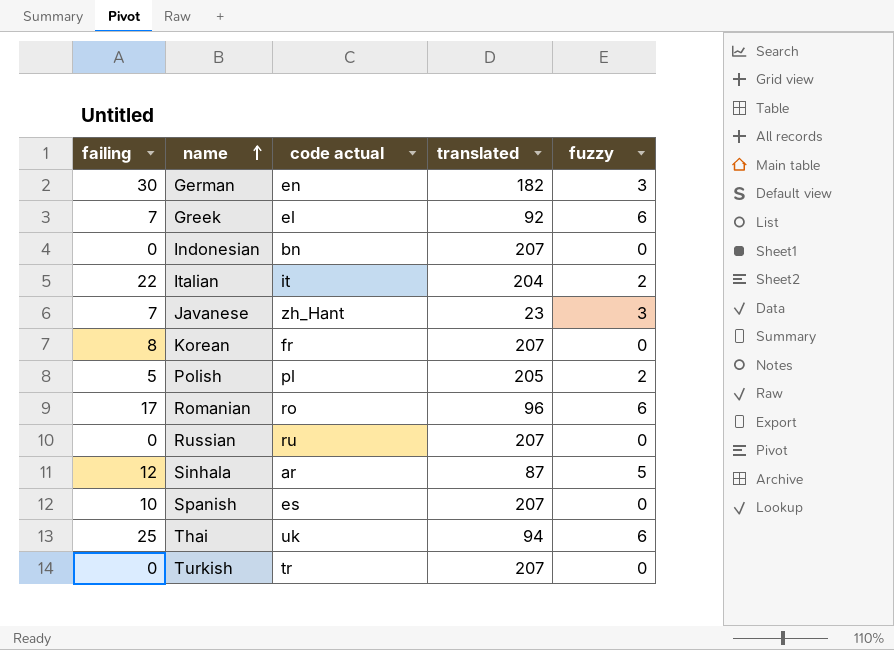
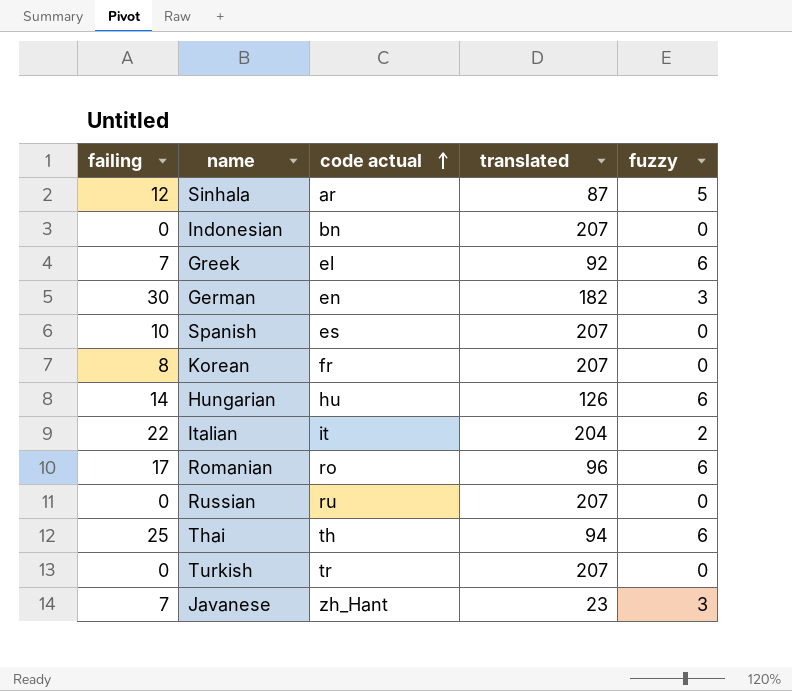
row order: name ascending -> code actual ascending
row Polish: 5 | pl | 205 | 2 -> none
row Hungarian: none -> 14 | hu | 126 | 6
Thai | code actual: uk -> th

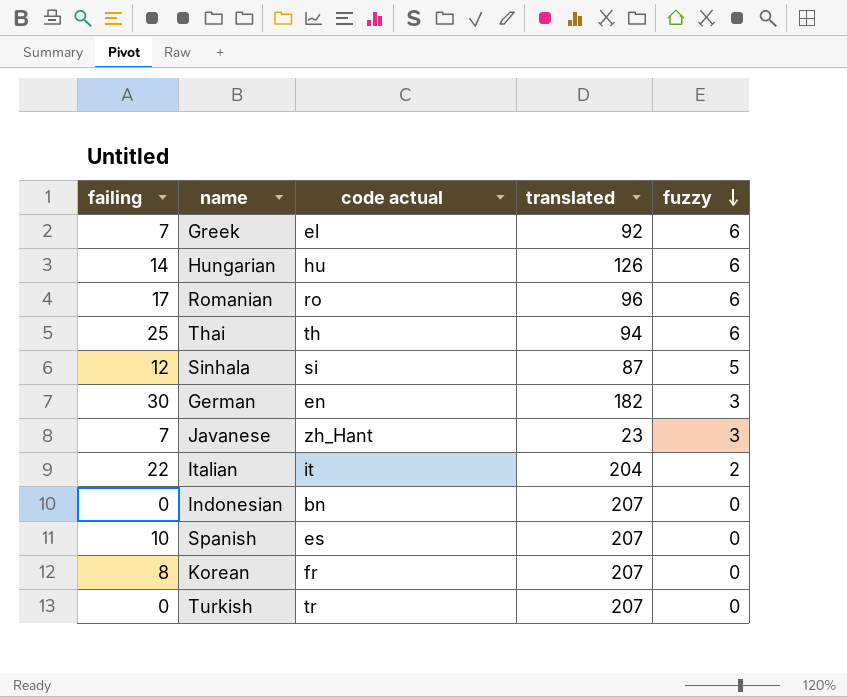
row order: code actual ascending -> fuzzy descending
row Russian: 0 | ru | 207 | 0 -> none
Sinhala | code actual: ar -> si

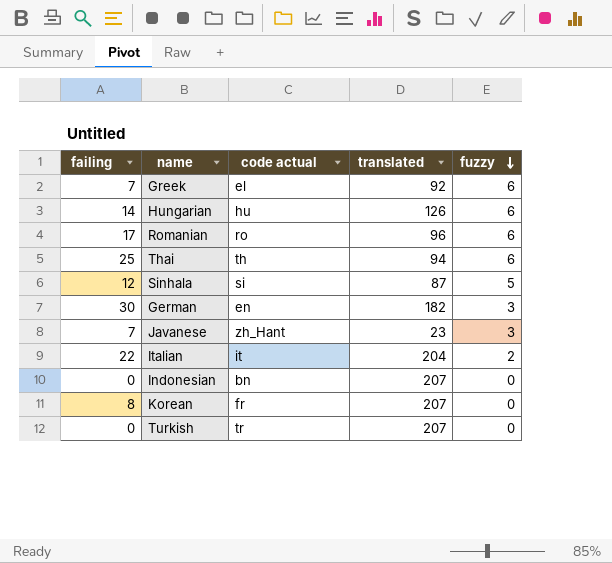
row Spanish: 10 | es | 207 | 0 -> none

